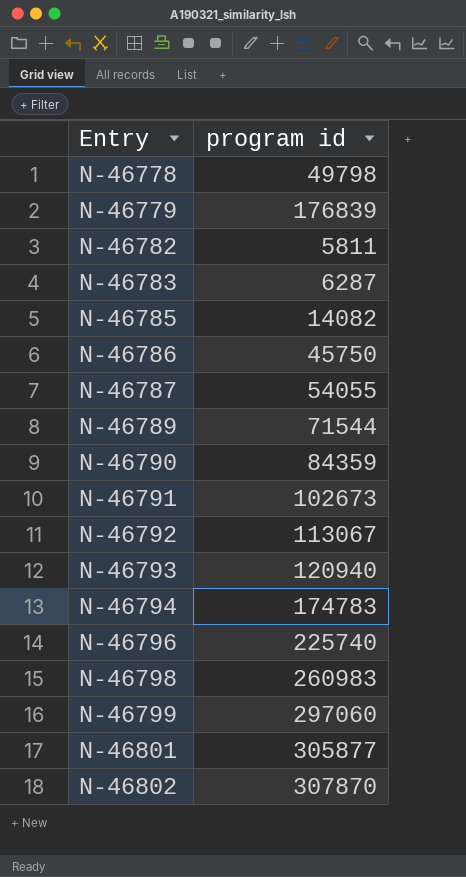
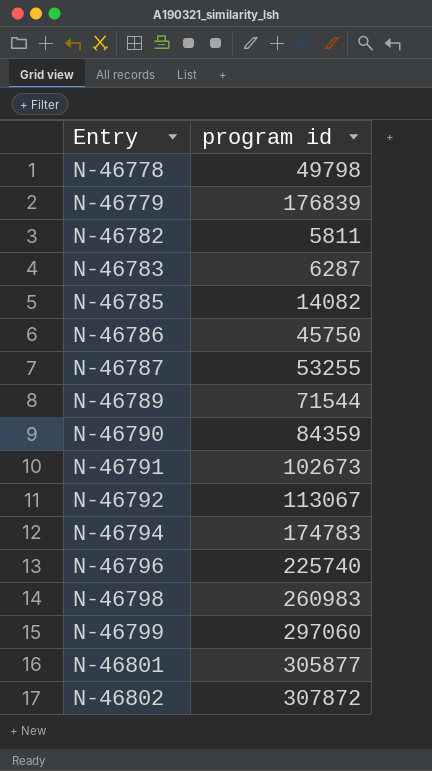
row N-46793: 120940 -> none
N-46787 | program id: 54055 -> 53255
N-46802 | program id: 307870 -> 307872

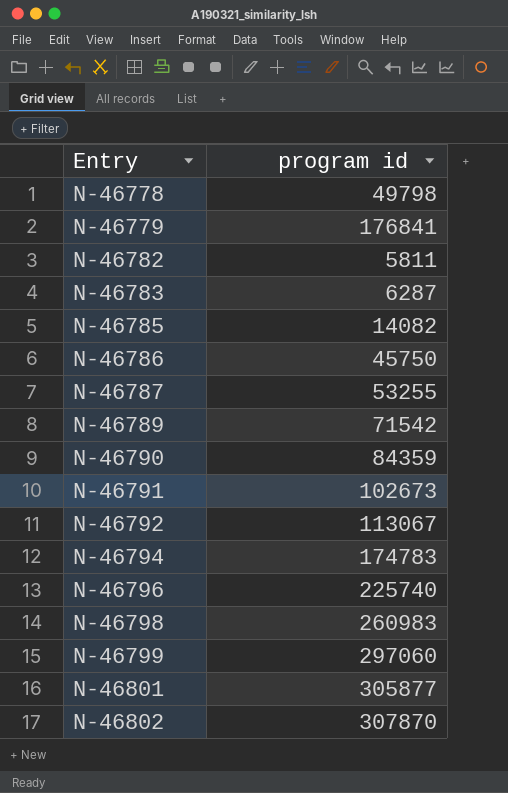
N-46779 | program id: 176839 -> 176841
N-46789 | program id: 71544 -> 71542
N-46802 | program id: 307872 -> 307870

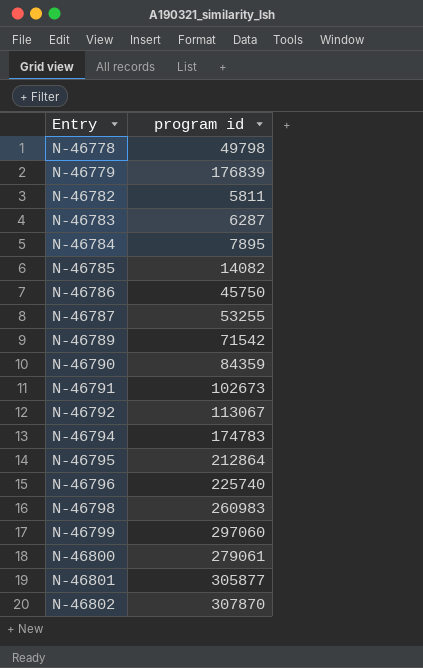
N-46779 | program id: 176841 -> 176839
row N-46784: none -> 7895
row N-46795: none -> 212864
row N-46800: none -> 279061

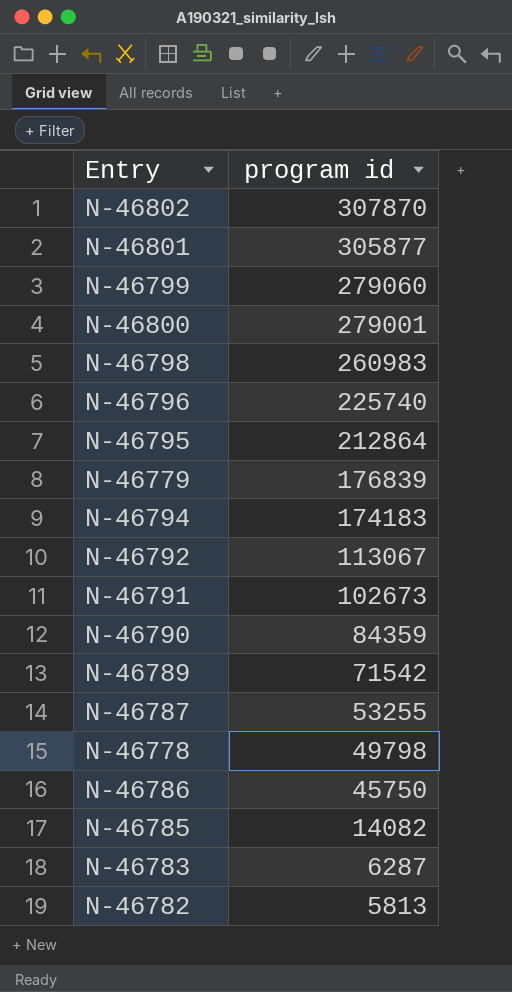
row order: Entry ascending -> program id descending
row N-46784: 7895 -> none
N-46799 | program id: 297060 -> 279060
N-46800 | program id: 279061 -> 279001
N-46794 | program id: 174783 -> 174183
N-46782 | program id: 5811 -> 5813

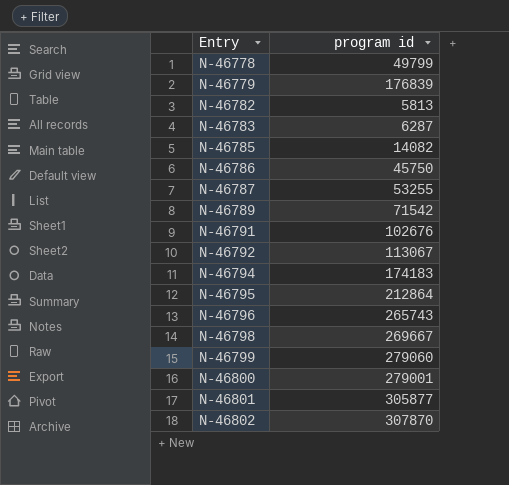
row order: program id descending -> Entry ascending
row N-46790: 84359 -> none
N-46778 | program id: 49798 -> 49799
N-46791 | program id: 102673 -> 102676
N-46796 | program id: 225740 -> 265743
N-46798 | program id: 260983 -> 269667

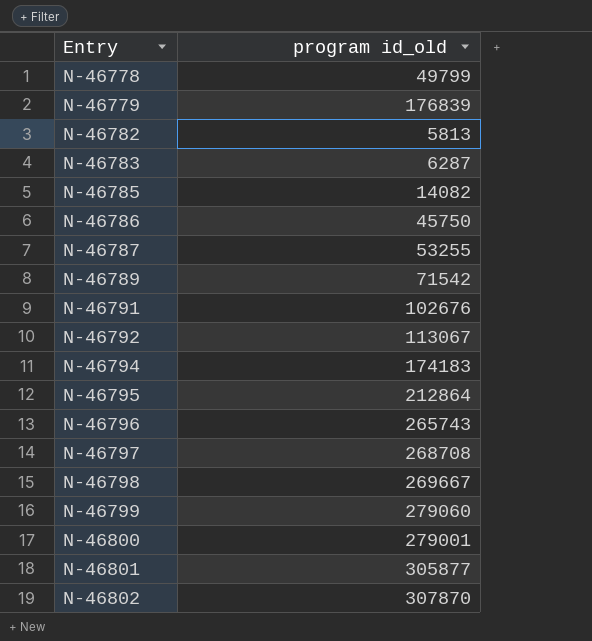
column name: program id -> program id_old
row N-46797: none -> 268708

